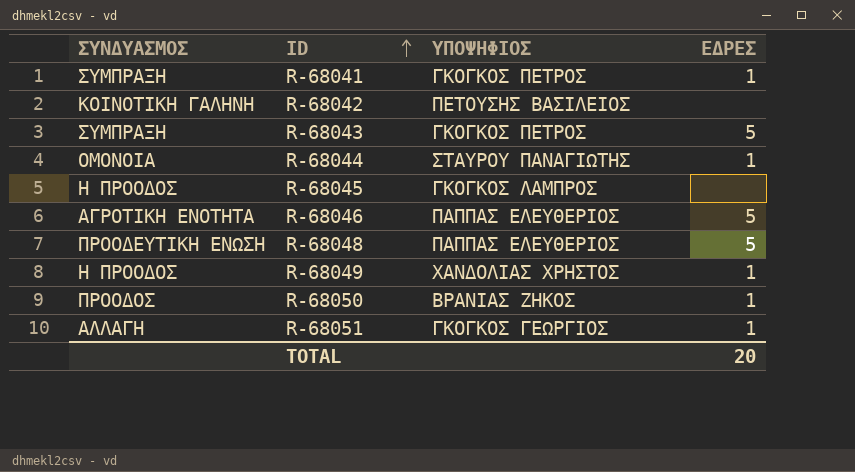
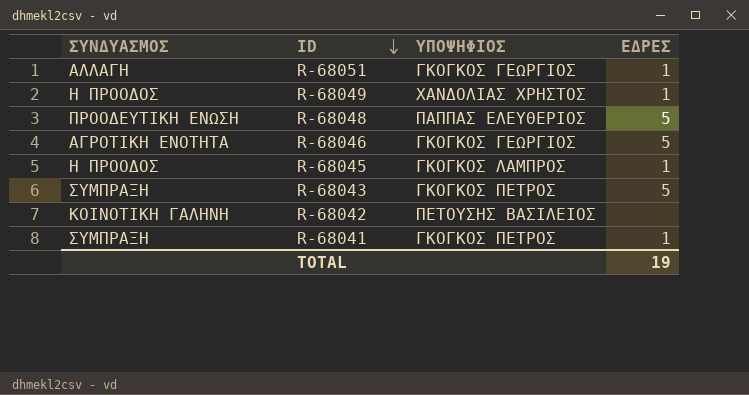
row order: ID ascending -> ID descending
row R-68044: ΟΜΟΝΟΙΑ | ΣΤΑΥΡΟΥ ΠΑΝΑΓΙΩΤΗΣ | 1 -> none
row R-68050: ΠΡΟΟΔΟΣ | ΒΡΑΝΙΑΣ ΖΗΚΟΣ | 1 -> none
R-68046 | ΥΠΟΨΗΦΙΟΣ: ΠΑΠΠΑΣ ΕΛΕΥΘΕΡΙΟΣ -> ΓΚΟΓΚΟΣ ΓΕΩΡΓΙΟΣ
R-68045 | ΕΔΡΕΣ: none -> 1
TOTAL | ΕΔΡΕΣ: 20 -> 19

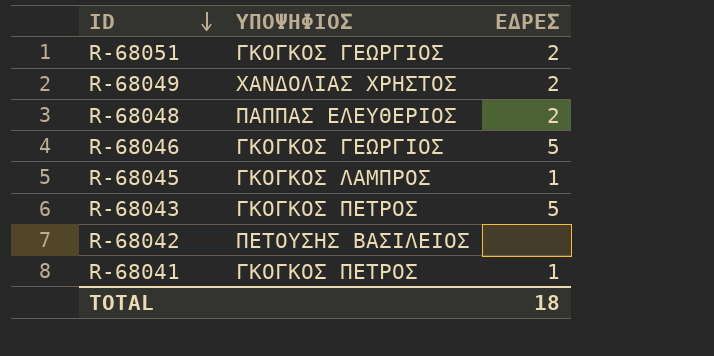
column ΣΥΝΔΥΑΣΜΟΣ | position: 1 -> none
R-68051 | ΕΔΡΕΣ: 1 -> 2
R-68049 | ΕΔΡΕΣ: 1 -> 2
R-68048 | ΕΔΡΕΣ: 5 -> 2
TOTAL | ΕΔΡΕΣ: 19 -> 18

